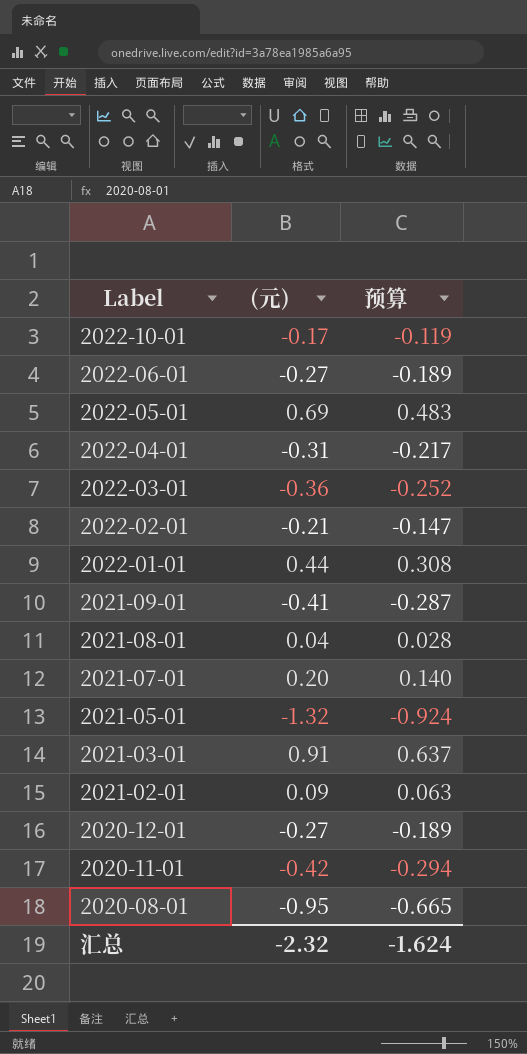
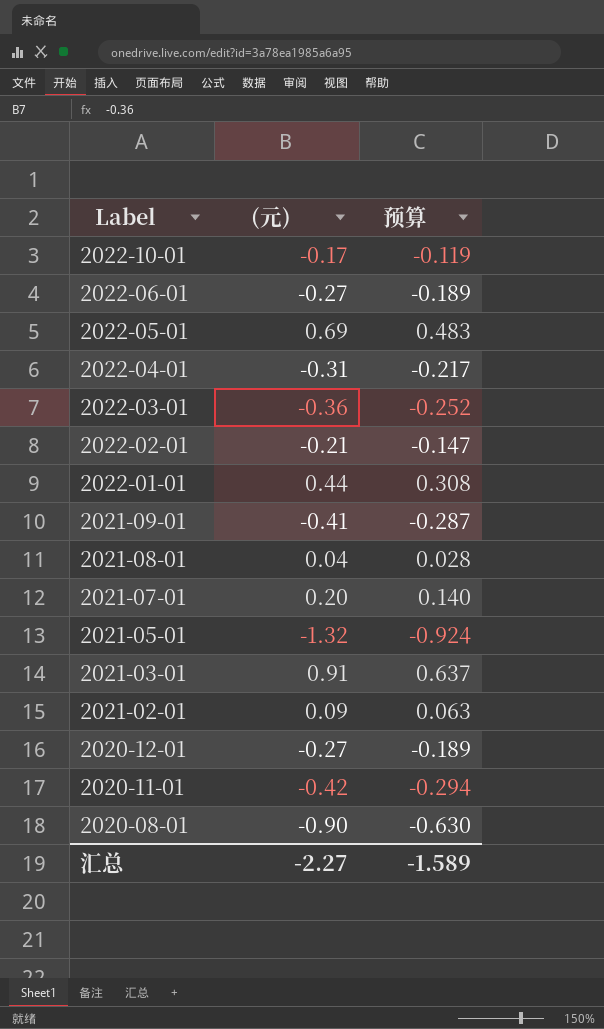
2020-08-01 | (元): -0.95 -> -0.90
2020-08-01 | 预算: -0.665 -> -0.630
汇总 | (元): -2.32 -> -2.27
汇总 | 预算: -1.624 -> -1.589

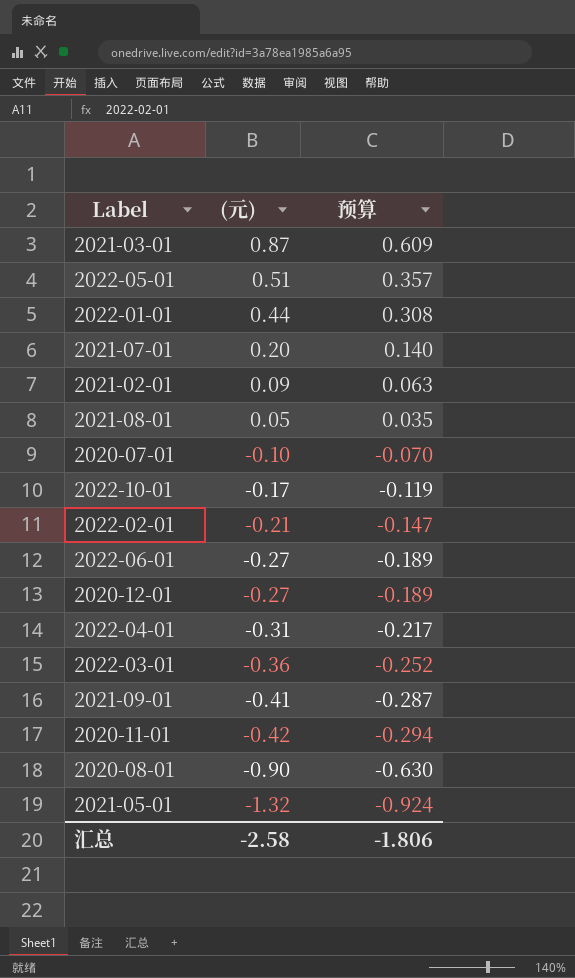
row order: Label descending -> (元) descending
2021-03-01 | (元): 0.91 -> 0.87
2021-03-01 | 预算: 0.637 -> 0.609
2022-05-01 | (元): 0.69 -> 0.51
2022-05-01 | 预算: 0.483 -> 0.357
2021-08-01 | (元): 0.04 -> 0.05
2021-08-01 | 预算: 0.028 -> 0.035
row 2020-07-01: none -> -0.10 | -0.070
汇总 | (元): -2.27 -> -2.58
汇总 | 预算: -1.589 -> -1.806

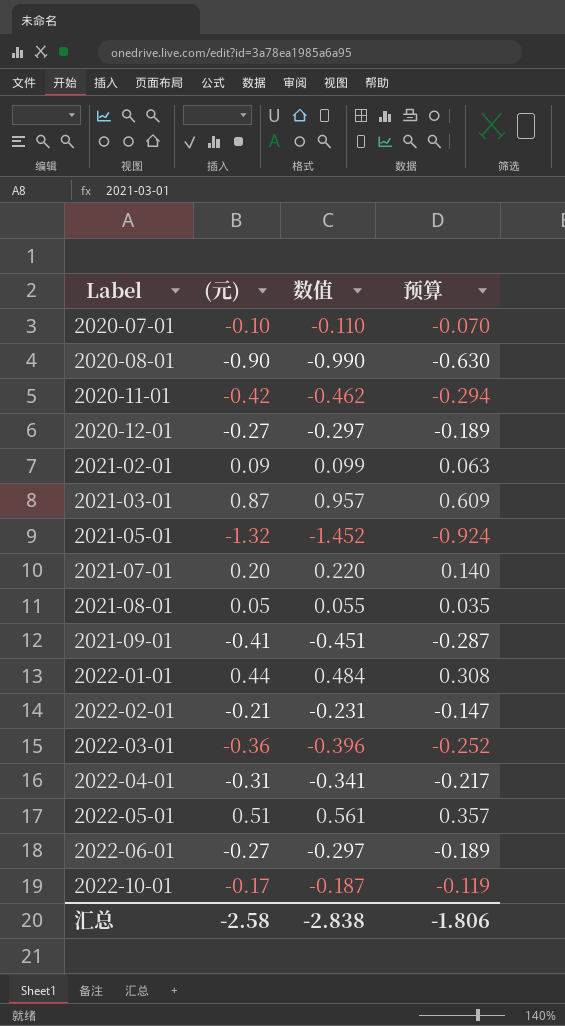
row order: (元) descending -> Label ascending
column 数值 | formula: none -> [(元)] * 1.1

